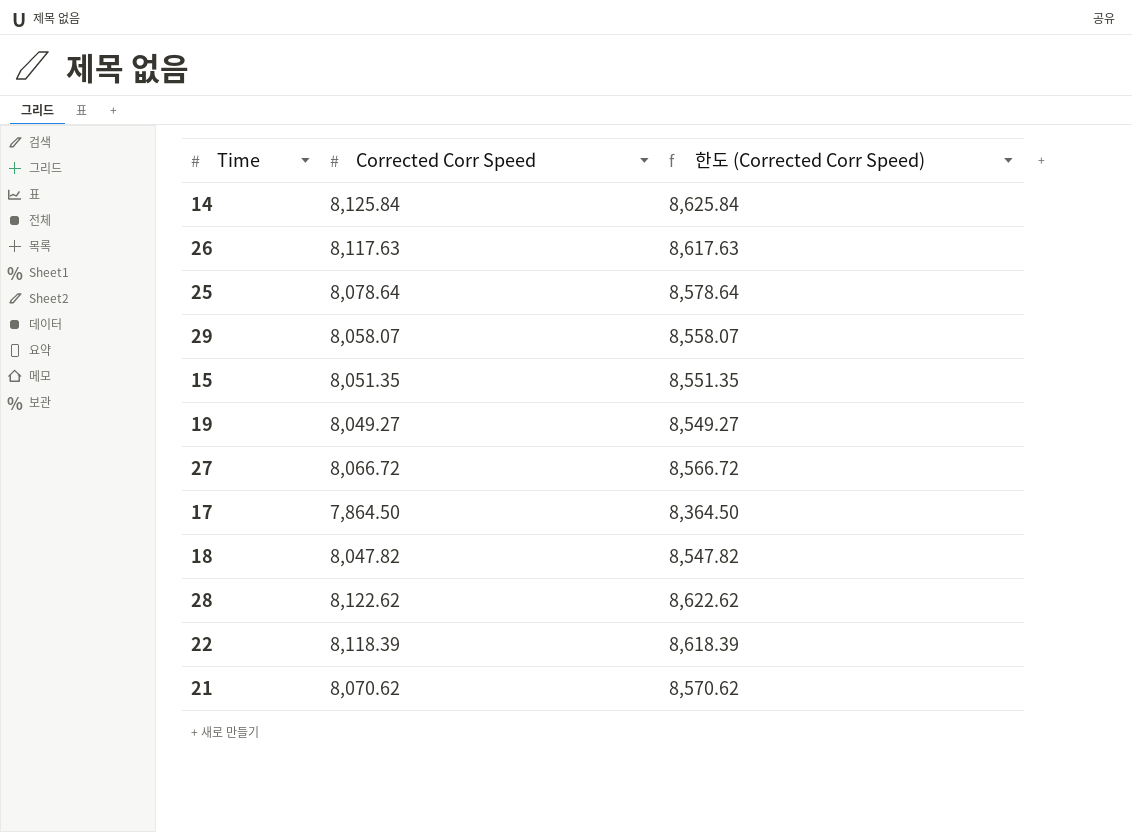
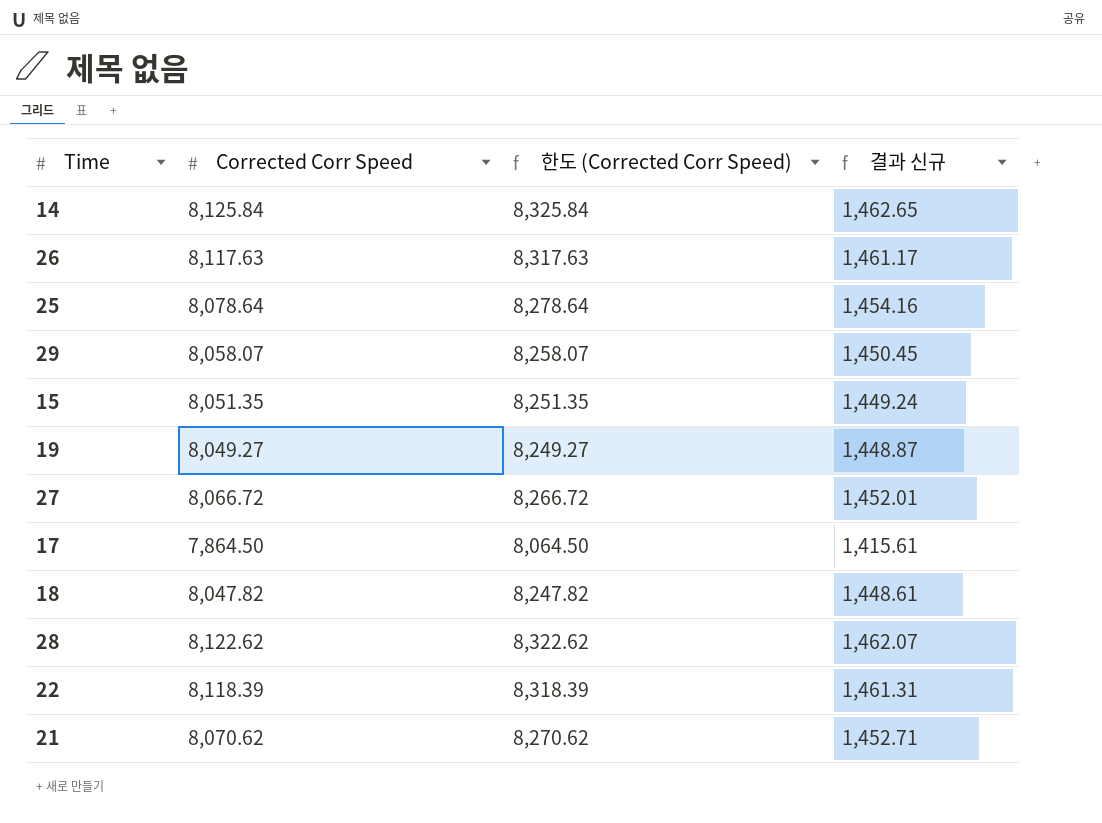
column 한도 (Corrected Corr Speed) | formula: [Corrected Corr Speed] + 500 -> [Corrected Corr Speed] + 200
column 결과 신규 | formula: none -> [Corrected Corr Speed] * 0.18

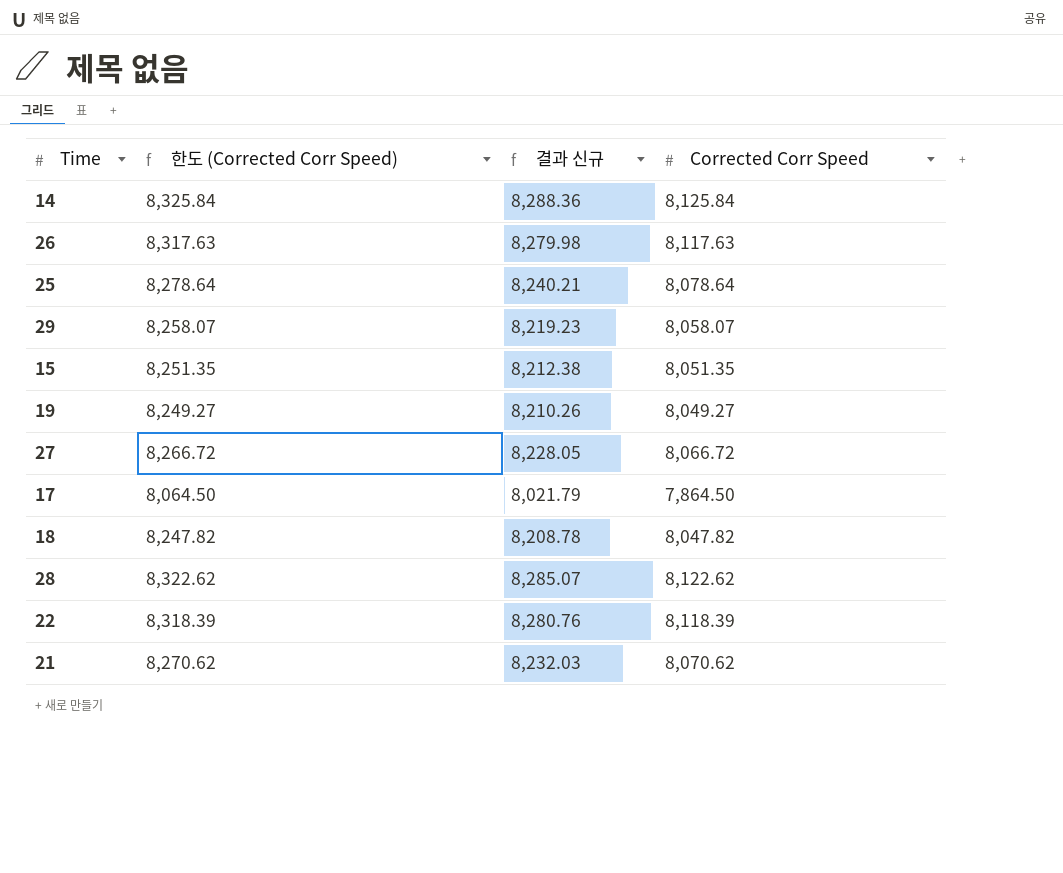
column 결과 신규 | formula: [Corrected Corr Speed] * 0.18 -> [Corrected Corr Speed] * 1.02
column Corrected Corr Speed | position: 2 -> 4

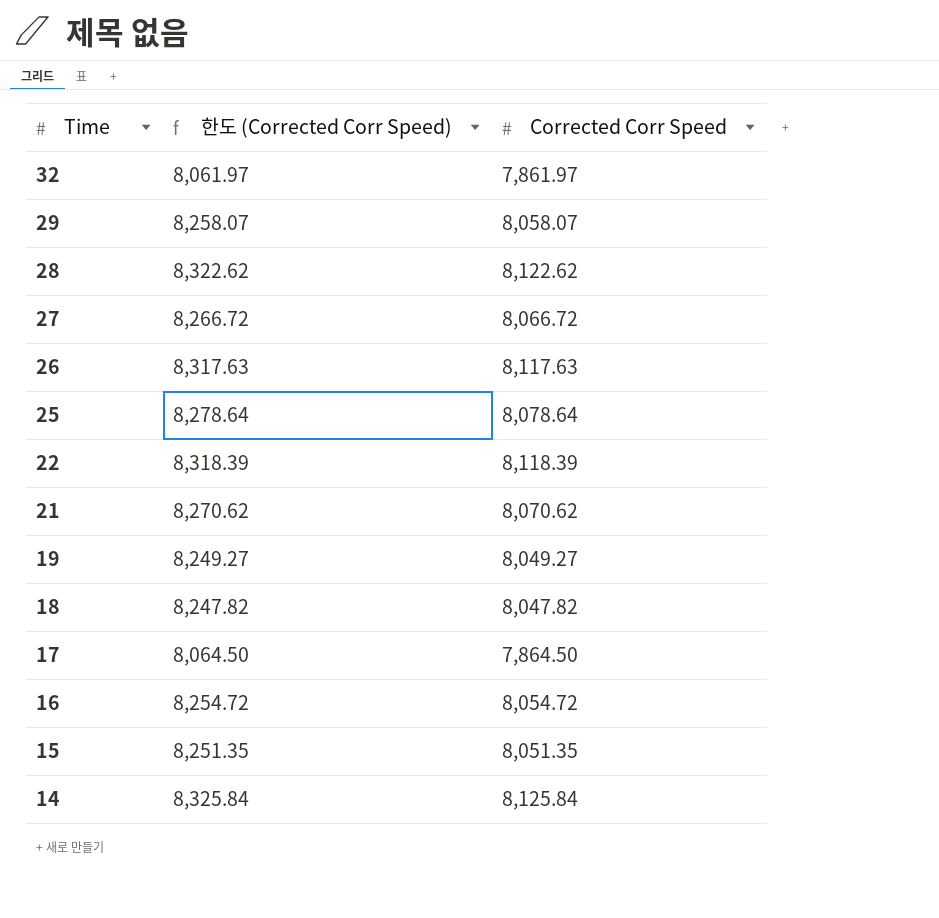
row order: none -> Time descending
column 결과 신규 | formula: [Corrected Corr Speed] * 1.02 -> none
row 32: none -> 8,061.97 | 7,861.97
row 16: none -> 8,254.72 | 8,054.72

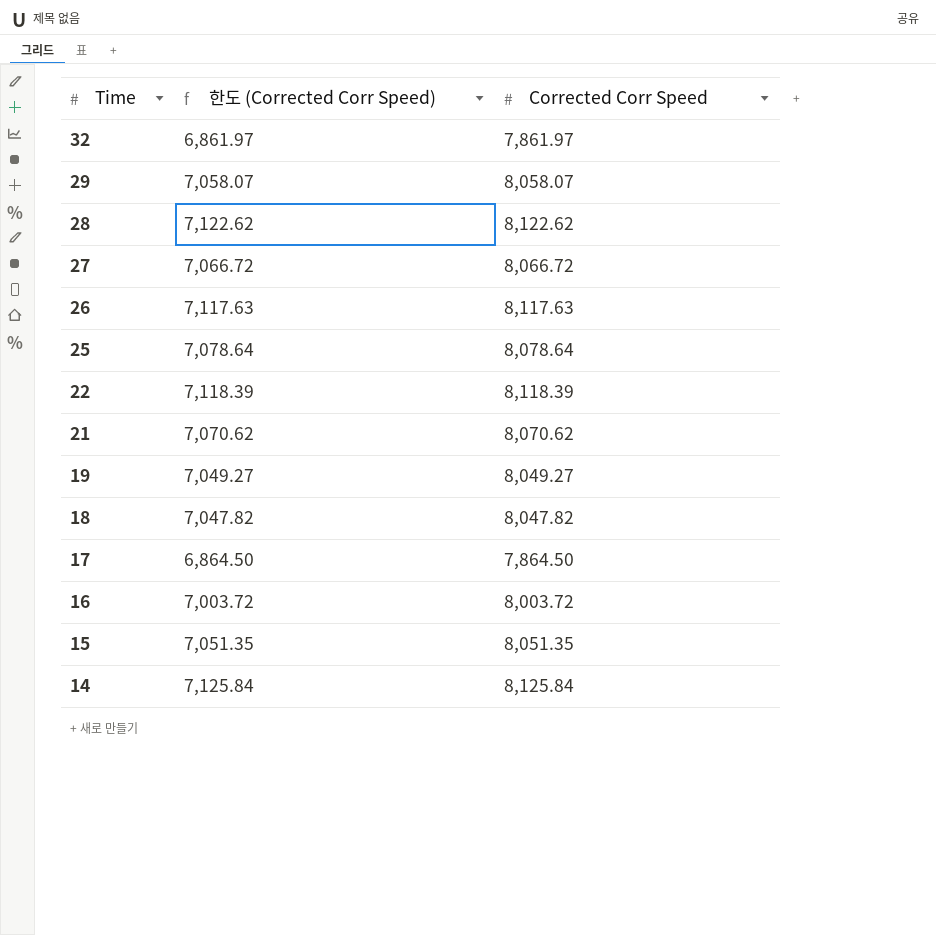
column 한도 (Corrected Corr Speed) | formula: [Corrected Corr Speed] + 200 -> [Corrected Corr Speed] - 1000
16 | Corrected Corr Speed: 8,054.72 -> 8,003.72

